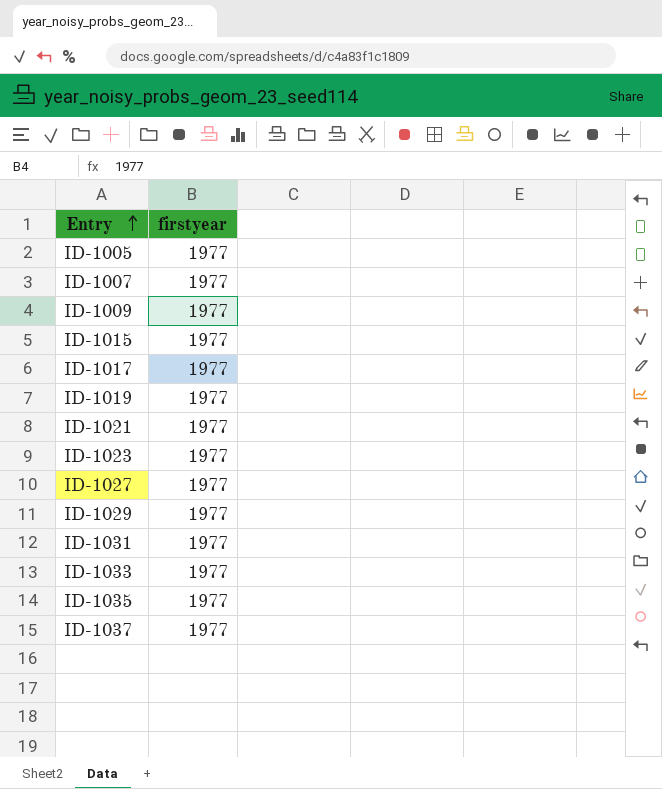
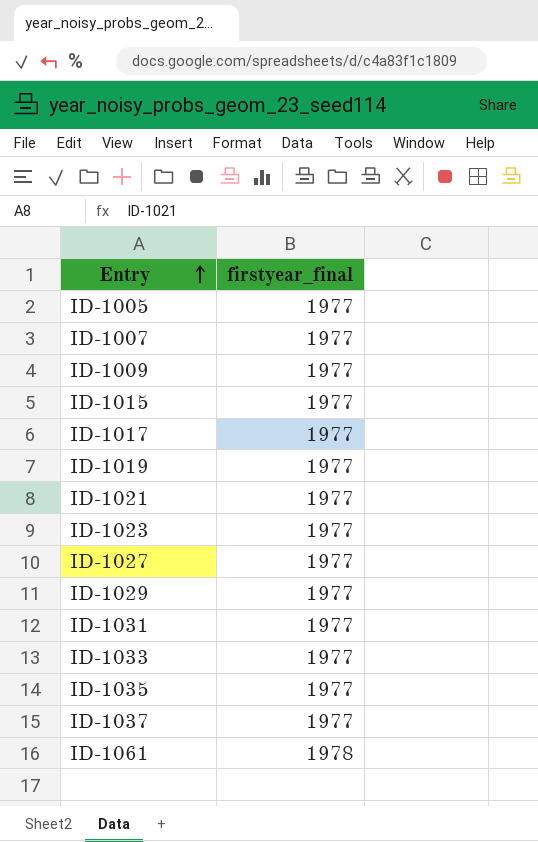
column name: firstyear -> firstyear_final
row ID-1061: none -> 1978

